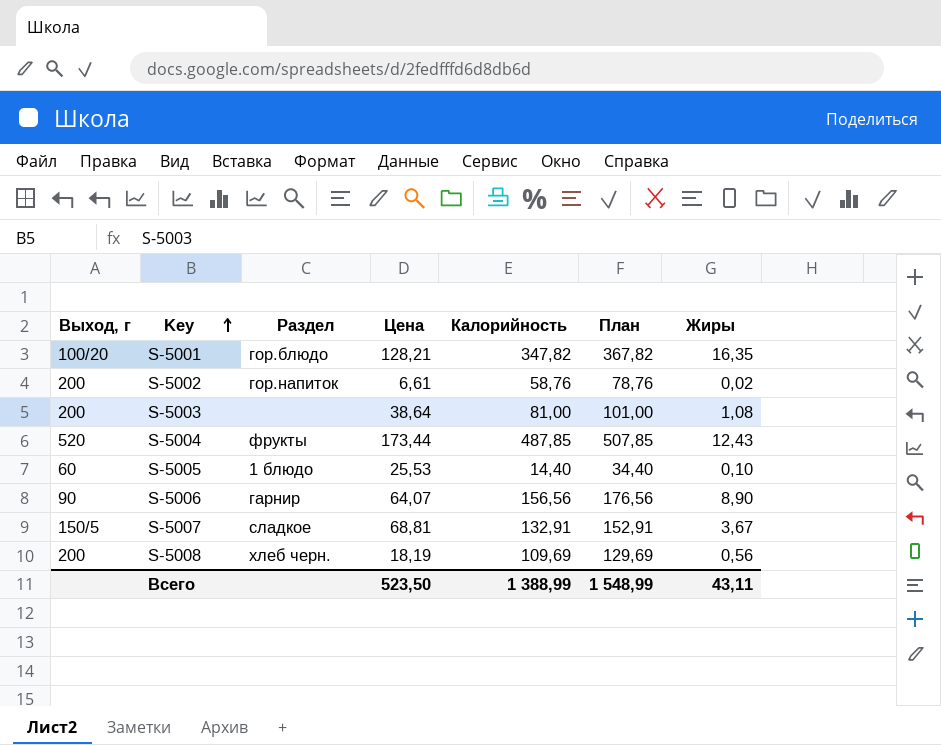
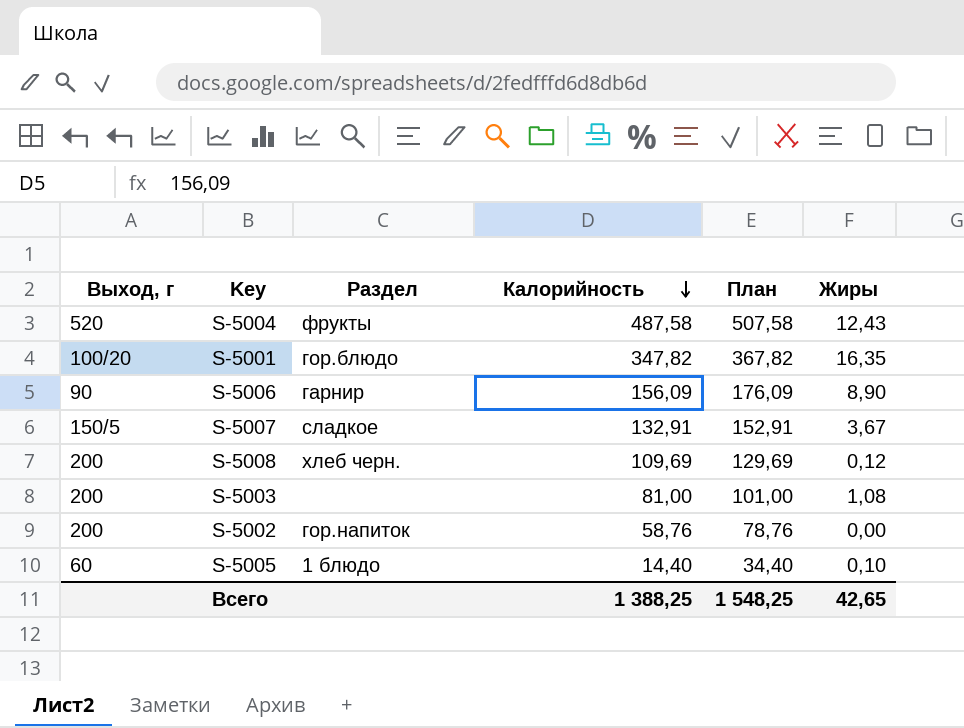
row order: Key ascending -> Калорийность descending
column Цена | position: 4 -> none
S-5004 | Калорийность: 487,85 -> 487,58
S-5004 | План: 507,85 -> 507,58
S-5006 | Калорийность: 156,56 -> 156,09
S-5006 | План: 176,56 -> 176,09
S-5008 | Жиры: 0,56 -> 0,12
S-5002 | Жиры: 0,02 -> 0,00
Всего | Калорийность: 1 388,99 -> 1 388,25
Всего | План: 1 548,99 -> 1 548,25
Всего | Жиры: 43,11 -> 42,65

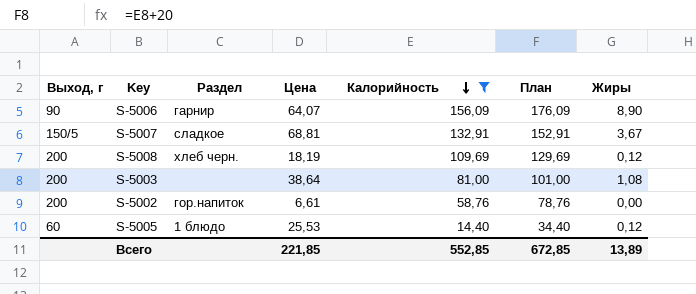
filter: none -> Калорийность <= 156,09
column Цена | position: none -> 4
S-5005 | Жиры: 0,10 -> 0,12
Всего | Калорийность: 1 388,25 -> 552,85
Всего | План: 1 548,25 -> 672,85
Всего | Жиры: 42,65 -> 13,89

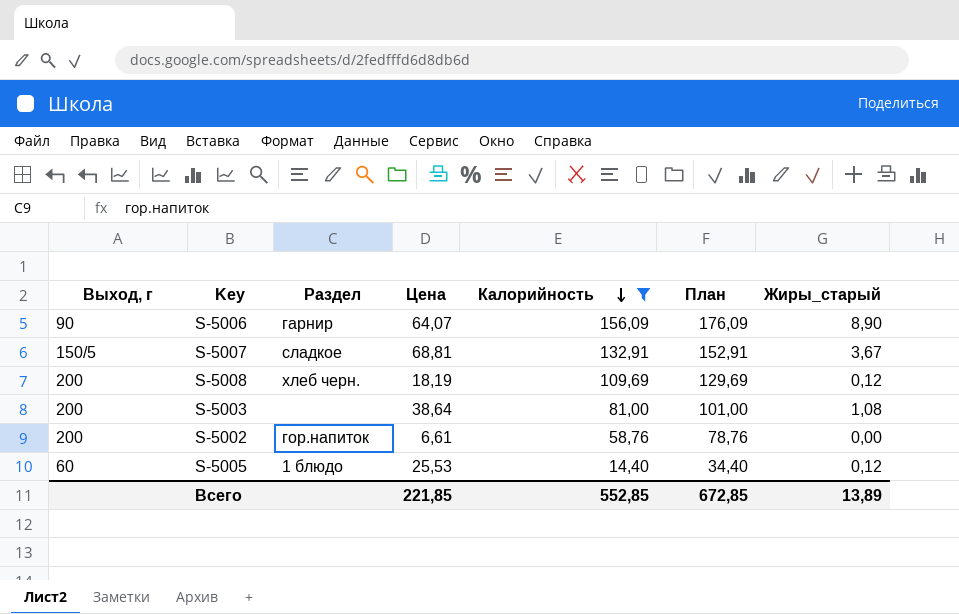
column name: Жиры -> Жиры_старый

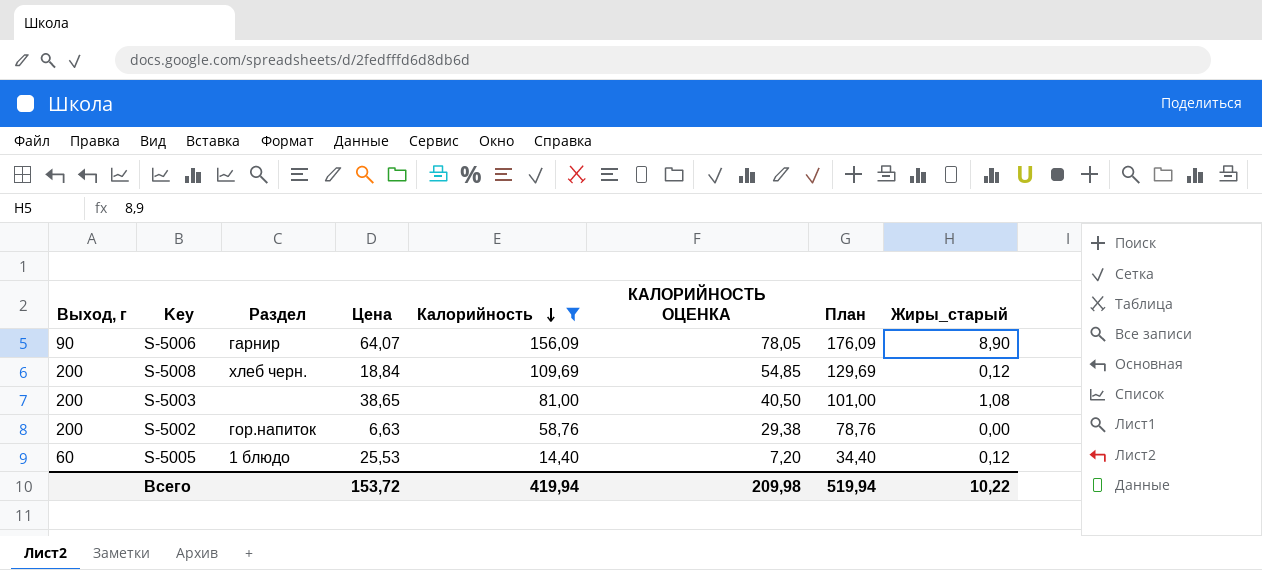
column КАЛОРИЙНОСТЬ ОЦЕНКА | formula: none -> [Калорийность] * 0,5
row S-5007: 150/5 | сладкое | 68,81 | 132,91 | 152,91 | 3,67 -> none
S-5008 | Цена: 18,19 -> 18,84
S-5003 | Цена: 38,64 -> 38,65
S-5002 | Цена: 6,61 -> 6,63
Всего | Цена: 221,85 -> 153,72
Всего | Калорийность: 552,85 -> 419,94
Всего | План: 672,85 -> 519,94
Всего | Жиры_старый: 13,89 -> 10,22

